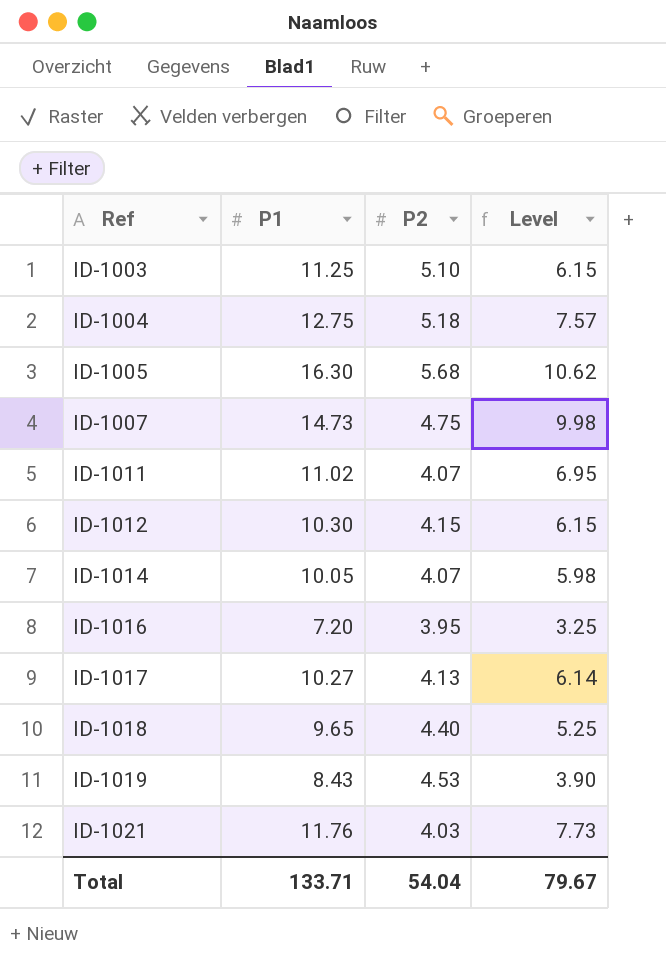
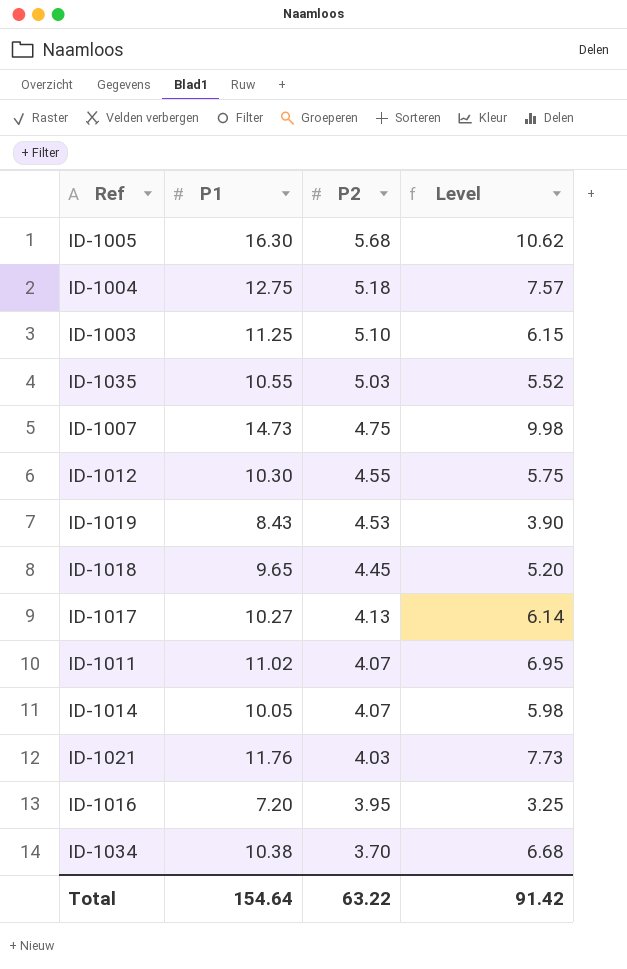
row order: Ref ascending -> P2 descending
row ID-1035: none -> 10.55 | 5.03 | 5.52
ID-1012 | P2: 4.15 -> 4.55
ID-1012 | Level: 6.15 -> 5.75
ID-1018 | P2: 4.40 -> 4.45
ID-1018 | Level: 5.25 -> 5.20
row ID-1034: none -> 10.38 | 3.70 | 6.68
Total | P1: 133.71 -> 154.64
Total | P2: 54.04 -> 63.22
Total | Level: 79.67 -> 91.42

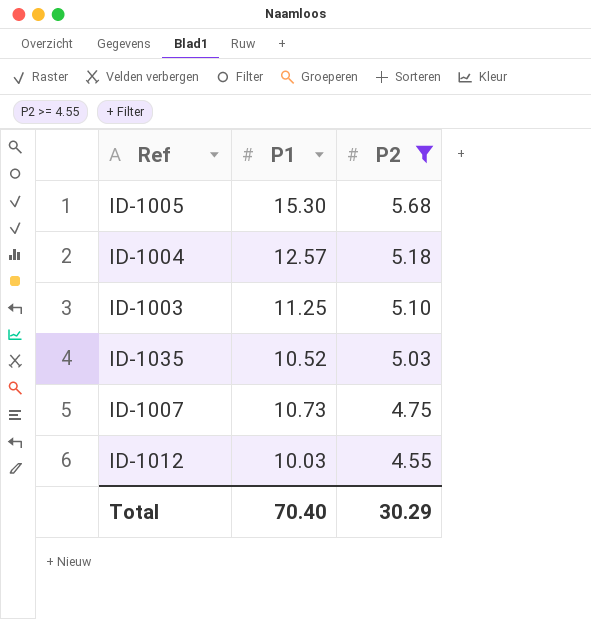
filter: none -> P2 >= 4.55
column Level | formula: [P1] - [P2] -> none
ID-1005 | P1: 16.30 -> 15.30
ID-1004 | P1: 12.75 -> 12.57
ID-1035 | P1: 10.55 -> 10.52
ID-1007 | P1: 14.73 -> 10.73
ID-1012 | P1: 10.30 -> 10.03
Total | P1: 154.64 -> 70.40
Total | P2: 63.22 -> 30.29

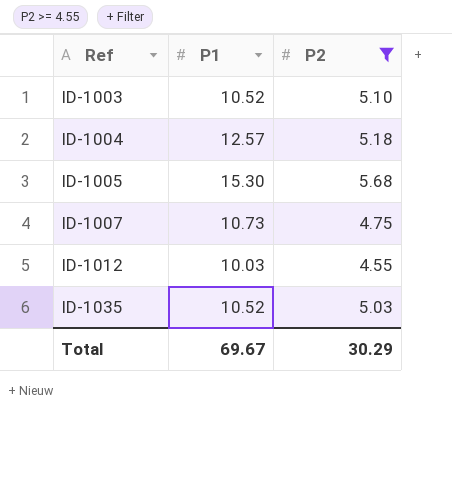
row order: P2 descending -> Ref ascending
ID-1003 | P1: 11.25 -> 10.52
Total | P1: 70.40 -> 69.67

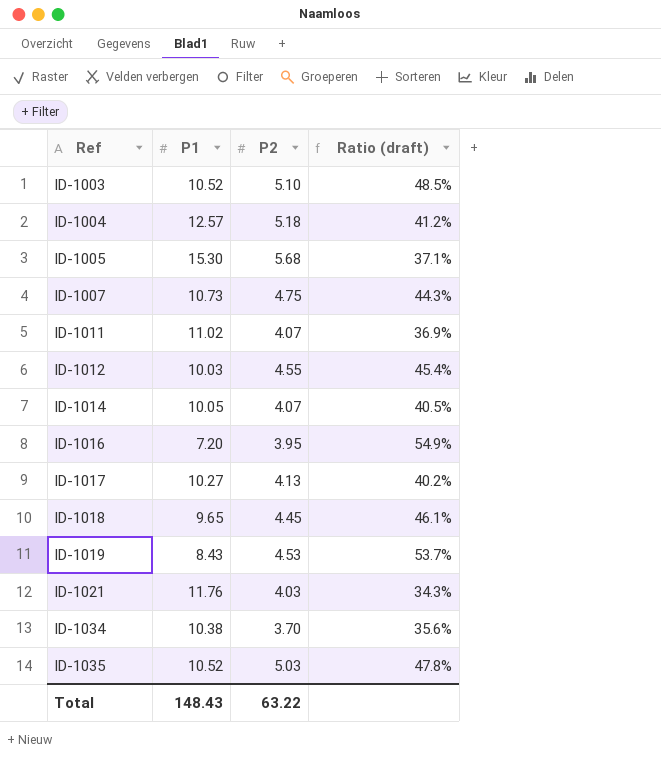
filter: P2 >= 4.55 -> none
column Ratio (draft) | formula: none -> [P2] / [P1]
Total | P1: 69.67 -> 148.43
Total | P2: 30.29 -> 63.22

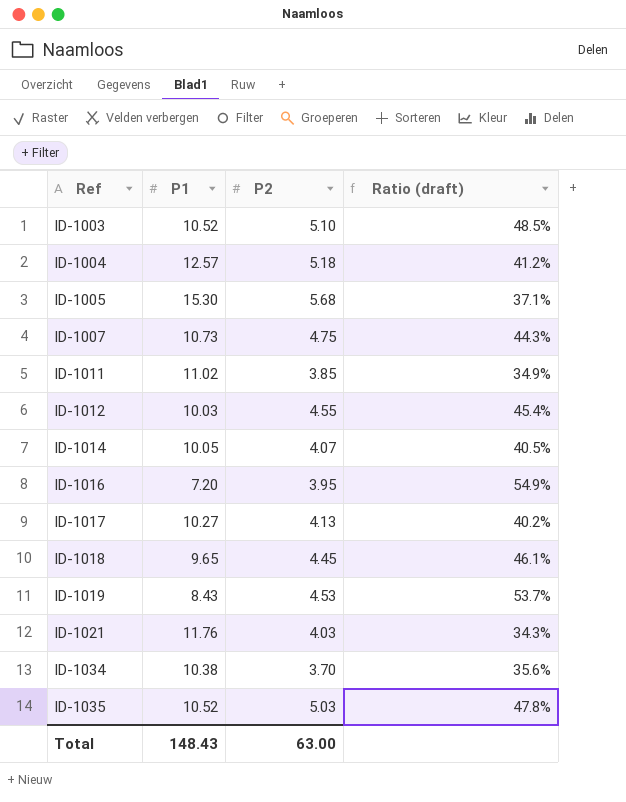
ID-1011 | P2: 4.07 -> 3.85
ID-1011 | Ratio (draft): 36.9% -> 34.9%
Total | P2: 63.22 -> 63.00

